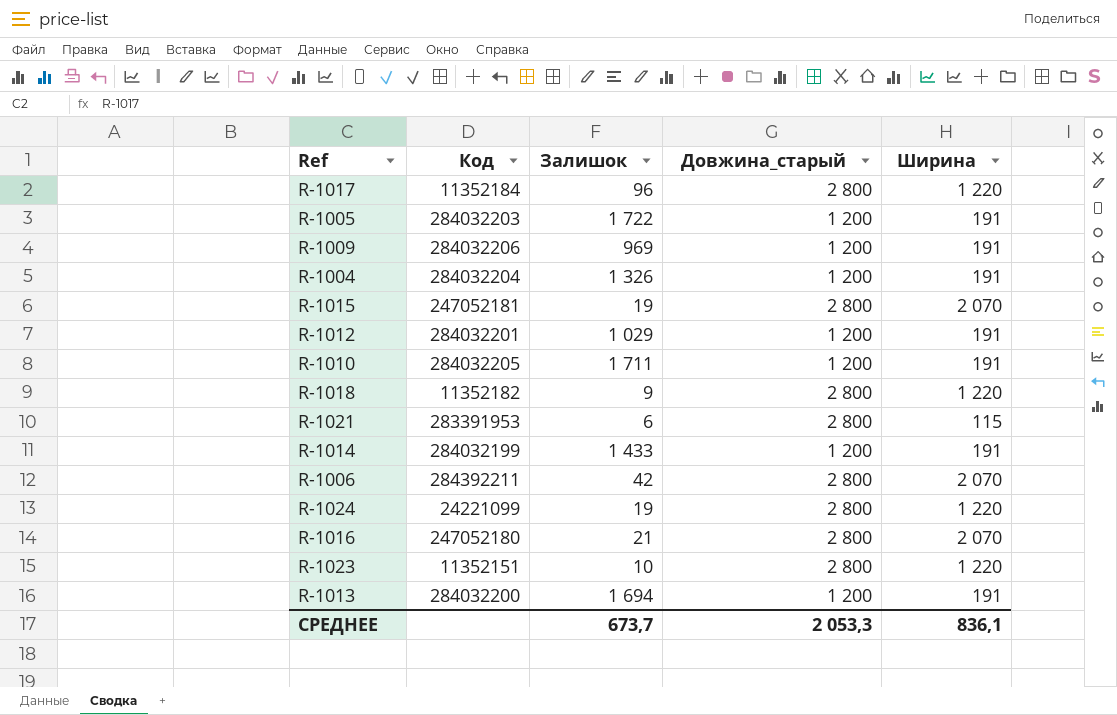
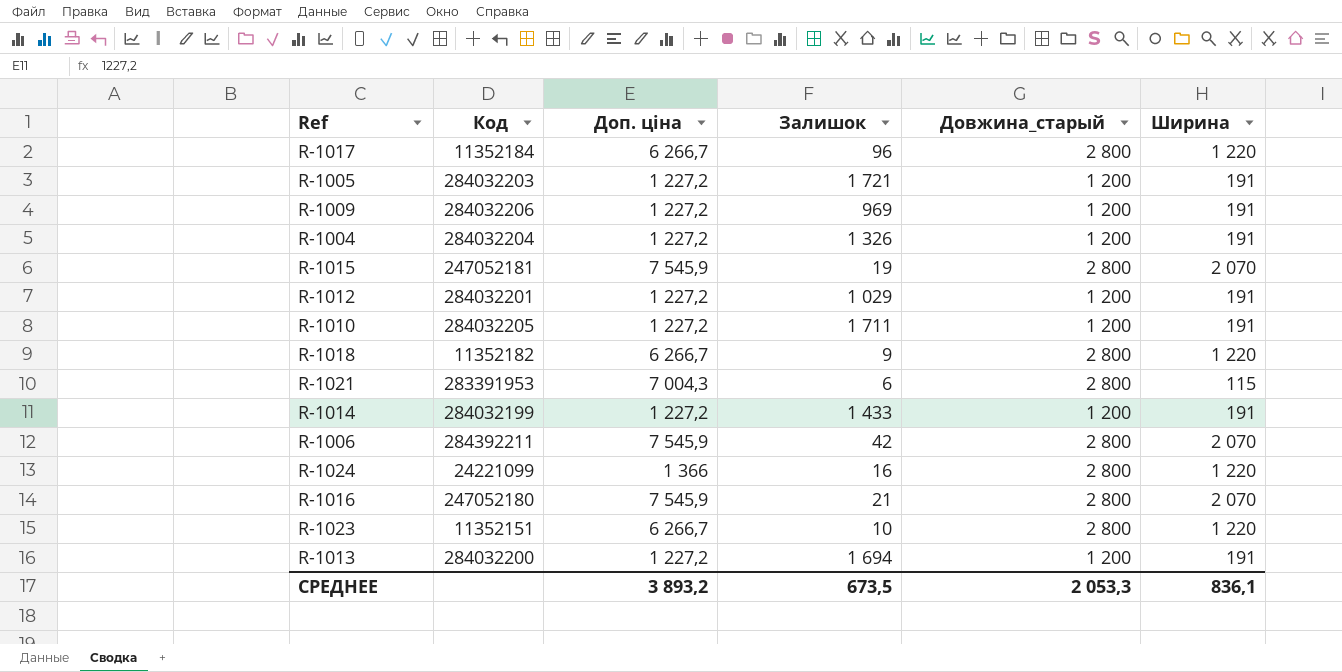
column Доп. ціна | position: none -> 3
R-1005 | Залишок: 1 722 -> 1 721
R-1024 | Залишок: 19 -> 16
СРЕДНЕЕ | Залишок: 673,7 -> 673,5

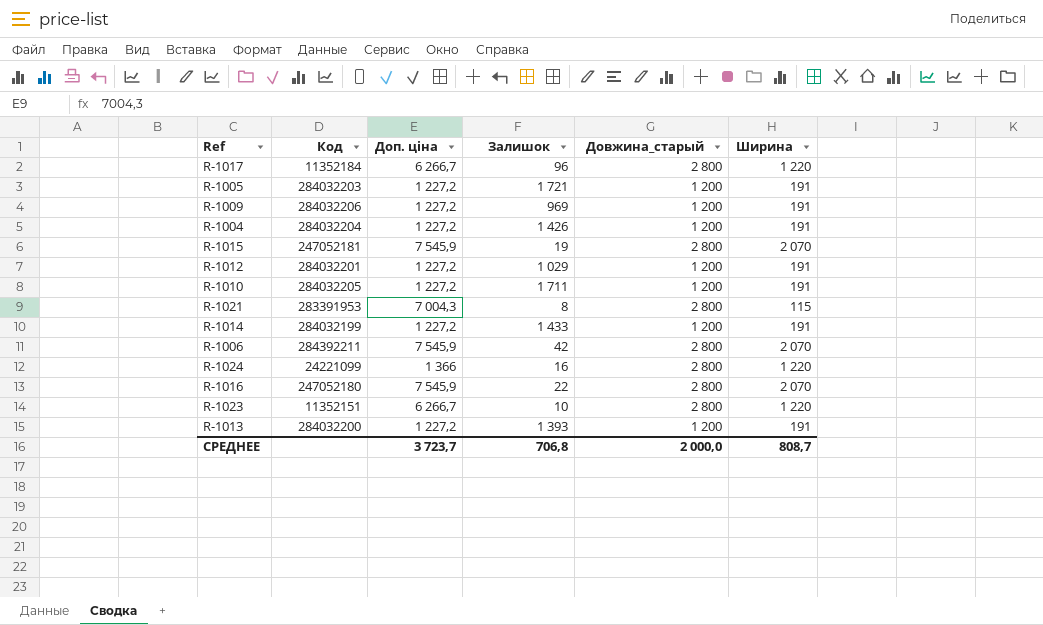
row R-1018: 11352182 | 6 266,7 | 9 | 2 800 | 1 220 -> none
R-1004 | Залишок: 1 326 -> 1 426
R-1021 | Залишок: 6 -> 8
R-1016 | Залишок: 21 -> 22
R-1013 | Залишок: 1 694 -> 1 393
СРЕДНЕЕ | Доп. ціна: 3 893,2 -> 3 723,7
СРЕДНЕЕ | Залишок: 673,5 -> 706,8
СРЕДНЕЕ | Довжина_старый: 2 053,3 -> 2 000,0
СРЕДНЕЕ | Ширина: 836,1 -> 808,7

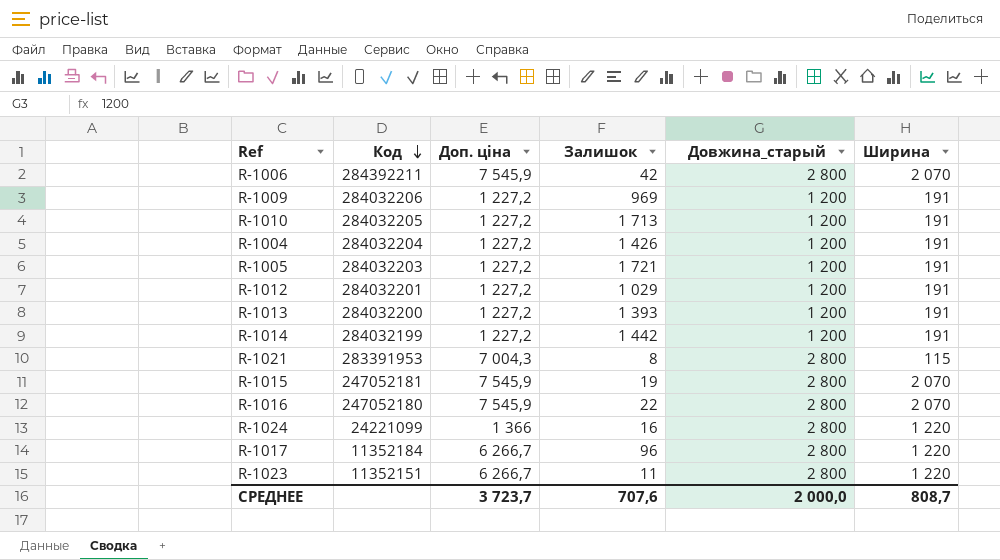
row order: none -> Код descending
R-1010 | Залишок: 1 711 -> 1 713
R-1014 | Залишок: 1 433 -> 1 442
R-1023 | Залишок: 10 -> 11
СРЕДНЕЕ | Залишок: 706,8 -> 707,6

